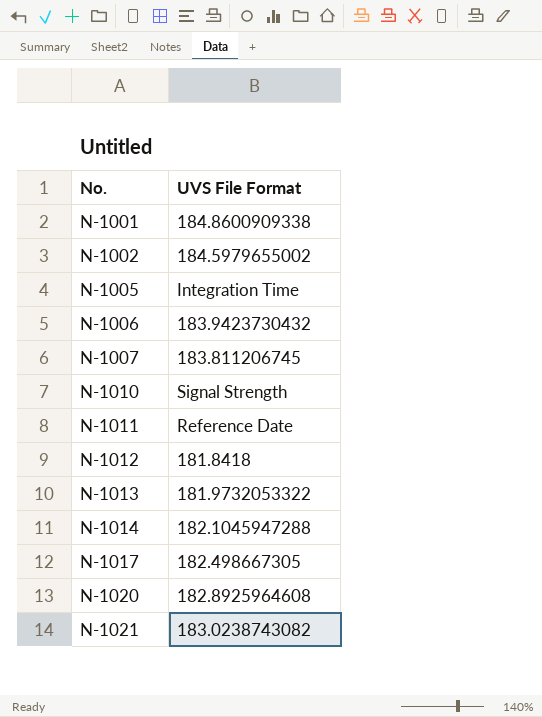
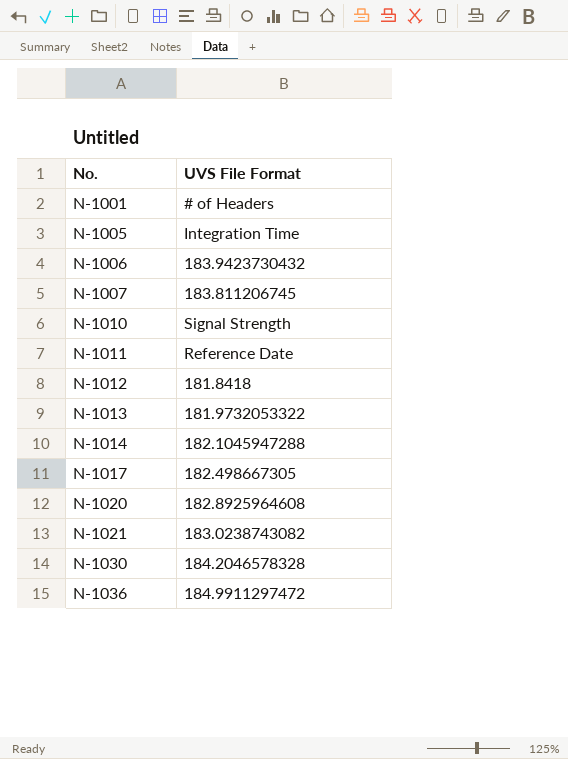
row N-1002: 184.5979655002 -> none
N-1001 | UVS File Format: 184.8600909338 -> # of Headers
row N-1030: none -> 184.2046578328
row N-1036: none -> 184.9911297472

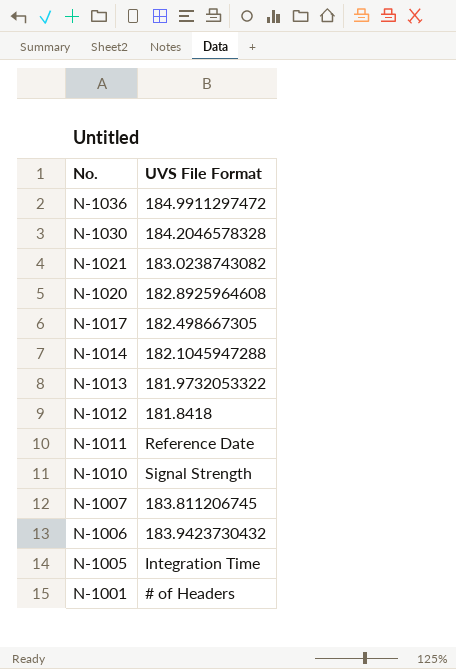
row order: No. ascending -> No. descending

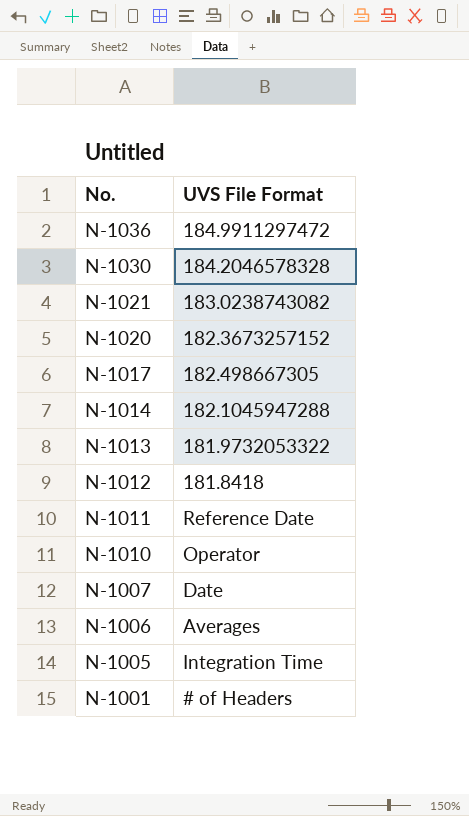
N-1020 | UVS File Format: 182.8925964608 -> 182.3673257152
N-1010 | UVS File Format: Signal Strength -> Operator
N-1007 | UVS File Format: 183.811206745 -> Date
N-1006 | UVS File Format: 183.9423730432 -> Averages

